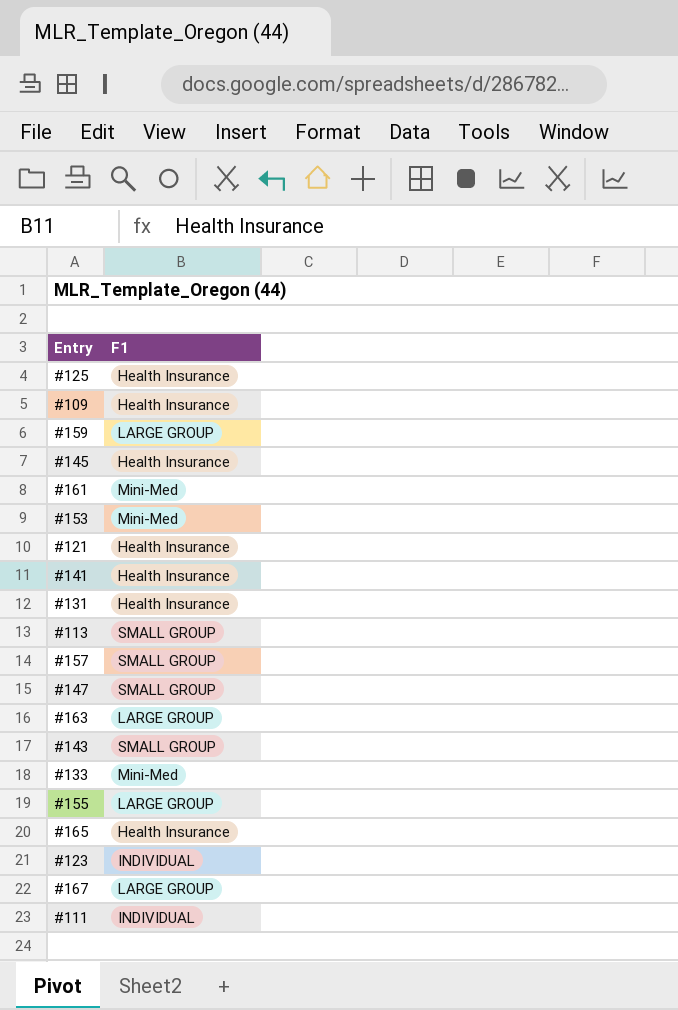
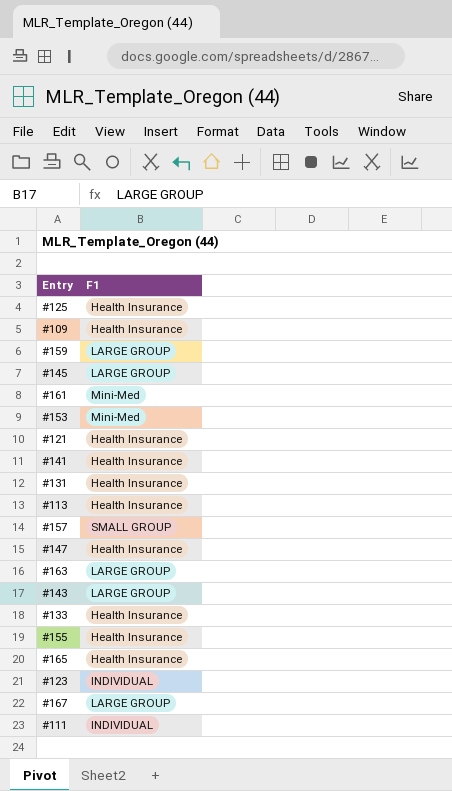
#145 | F1: Health Insurance -> LARGE GROUP
#113 | F1: SMALL GROUP -> Health Insurance
#147 | F1: SMALL GROUP -> Health Insurance
#143 | F1: SMALL GROUP -> LARGE GROUP
#133 | F1: Mini-Med -> Health Insurance
#155 | F1: LARGE GROUP -> Health Insurance

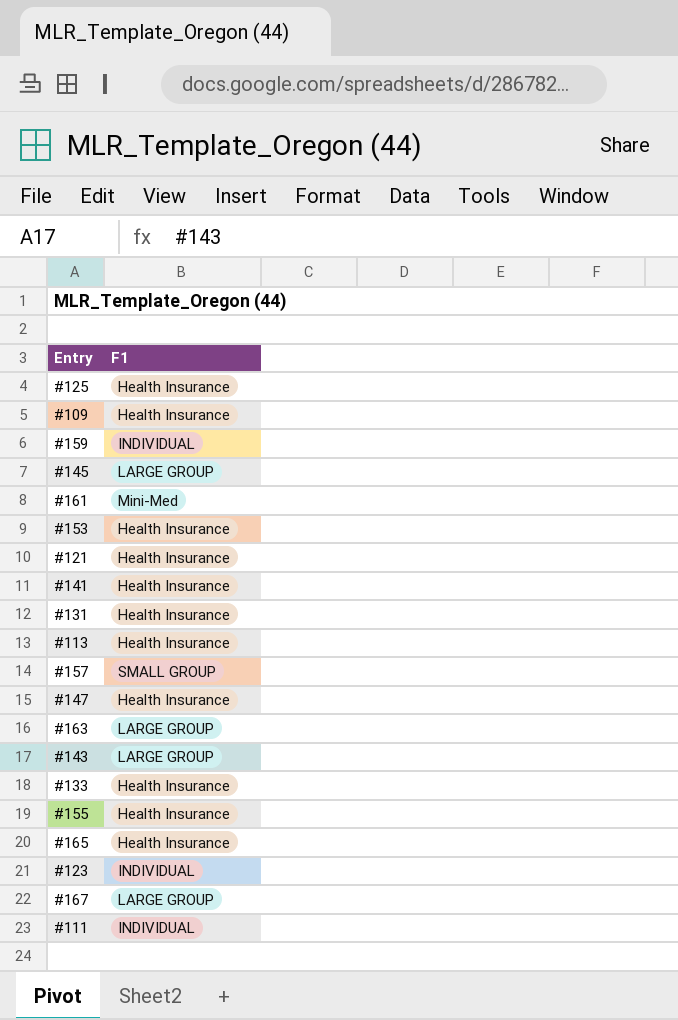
#159 | F1: LARGE GROUP -> INDIVIDUAL
#153 | F1: Mini-Med -> Health Insurance

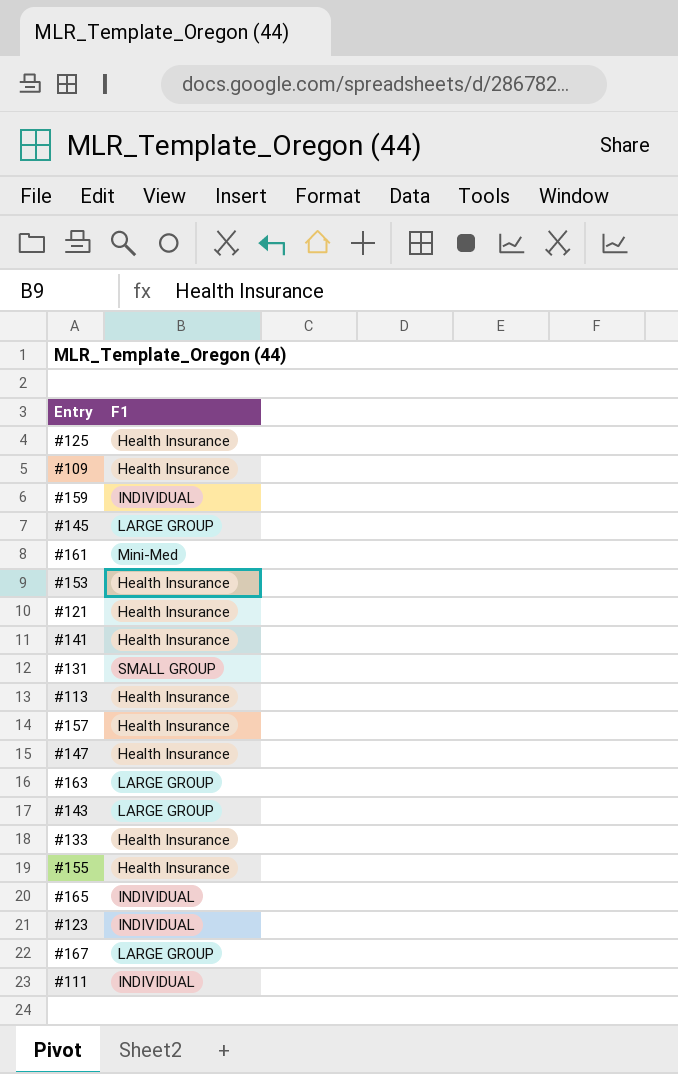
#131 | F1: Health Insurance -> SMALL GROUP
#157 | F1: SMALL GROUP -> Health Insurance
#165 | F1: Health Insurance -> INDIVIDUAL

